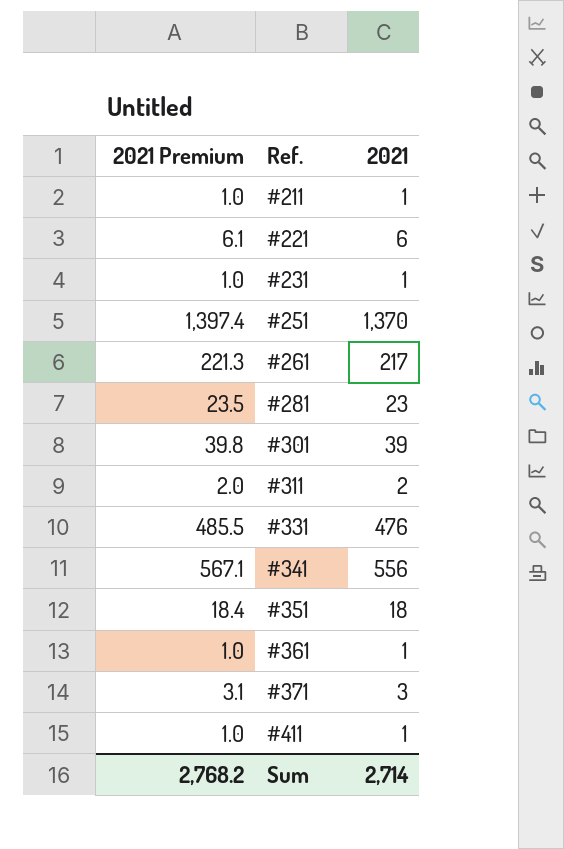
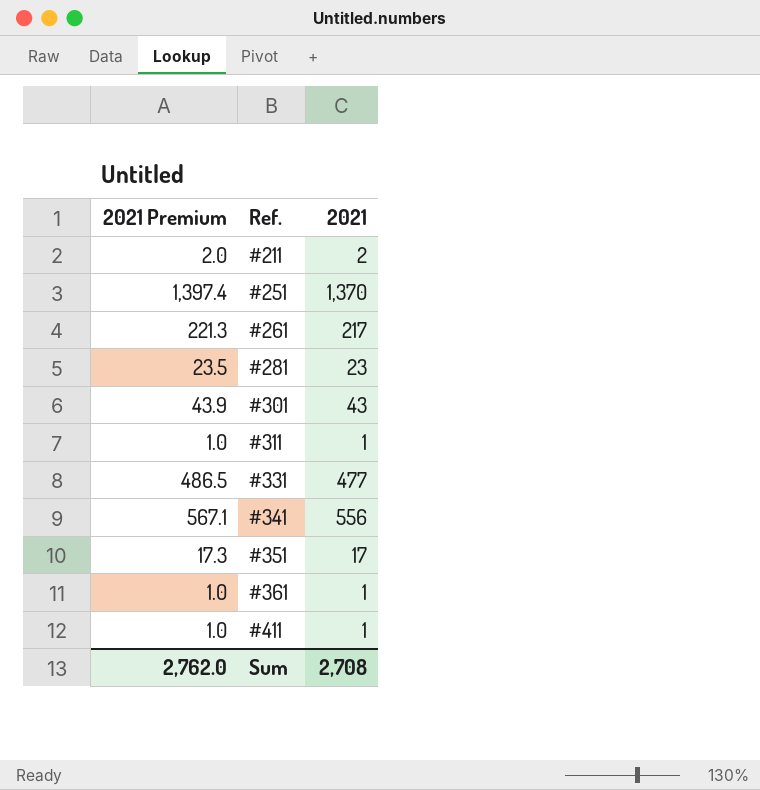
row #221: 6.1 | 6 -> none
row #231: 1.0 | 1 -> none
row #371: 3.1 | 3 -> none
#211 | 2021 Premium: 1.0 -> 2.0
#211 | 2021: 1 -> 2
#301 | 2021 Premium: 39.8 -> 43.9
#301 | 2021: 39 -> 43
#311 | 2021 Premium: 2.0 -> 1.0
#311 | 2021: 2 -> 1
#331 | 2021 Premium: 485.5 -> 486.5
#331 | 2021: 476 -> 477
#351 | 2021 Premium: 18.4 -> 17.3
#351 | 2021: 18 -> 17
Sum | 2021 Premium: 2,768.2 -> 2,762.0
Sum | 2021: 2,714 -> 2,708

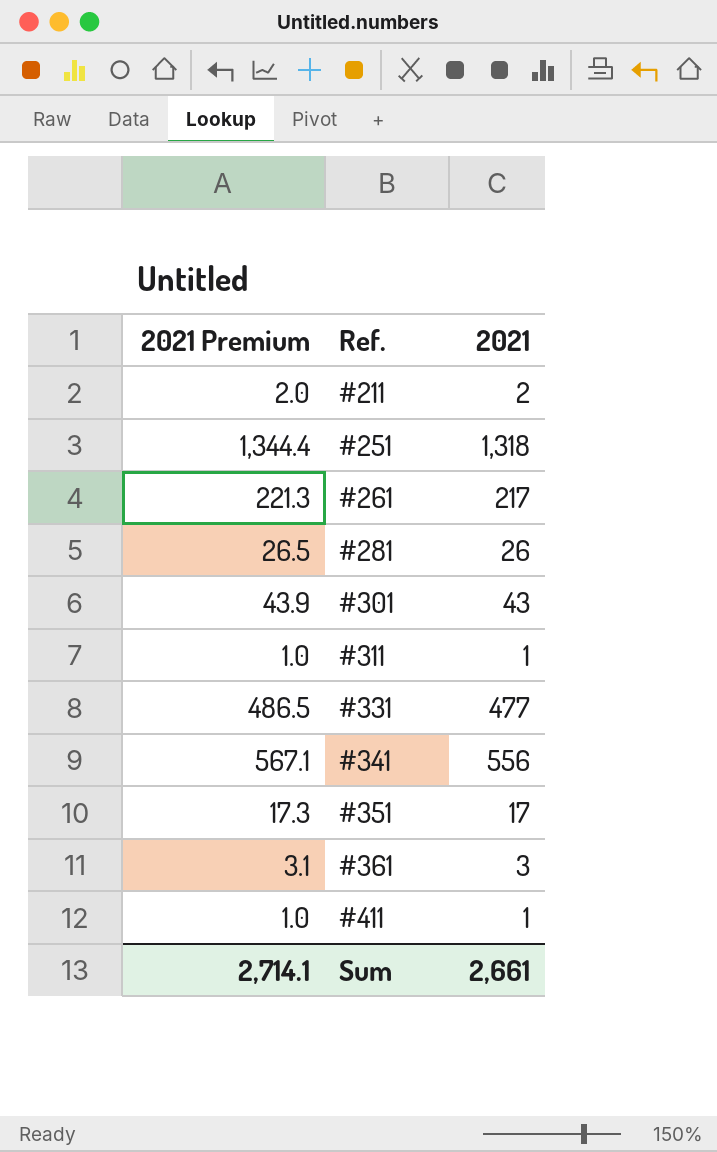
#251 | 2021 Premium: 1,397.4 -> 1,344.4
#251 | 2021: 1,370 -> 1,318
#281 | 2021 Premium: 23.5 -> 26.5
#281 | 2021: 23 -> 26
#361 | 2021 Premium: 1.0 -> 3.1
#361 | 2021: 1 -> 3
Sum | 2021 Premium: 2,762.0 -> 2,714.1
Sum | 2021: 2,708 -> 2,661

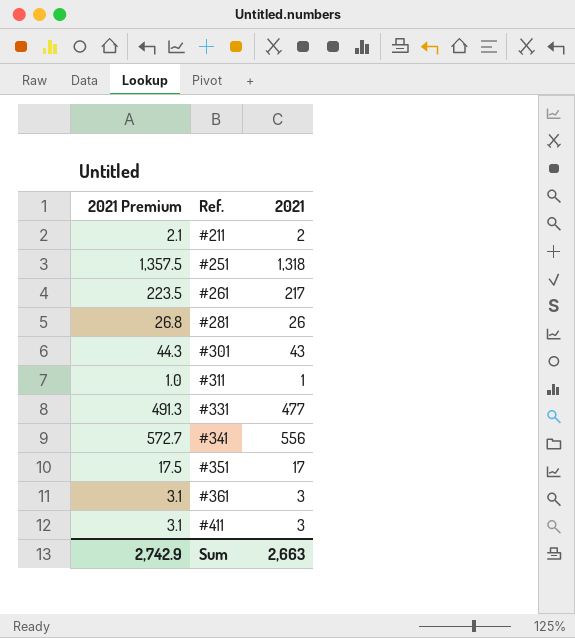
column 2021 Premium | formula: [2021] * 1.02 -> [2021] * 1.03
#411 | 2021: 1 -> 3
Sum | 2021 Premium: 2,714.1 -> 2,742.9
Sum | 2021: 2,661 -> 2,663

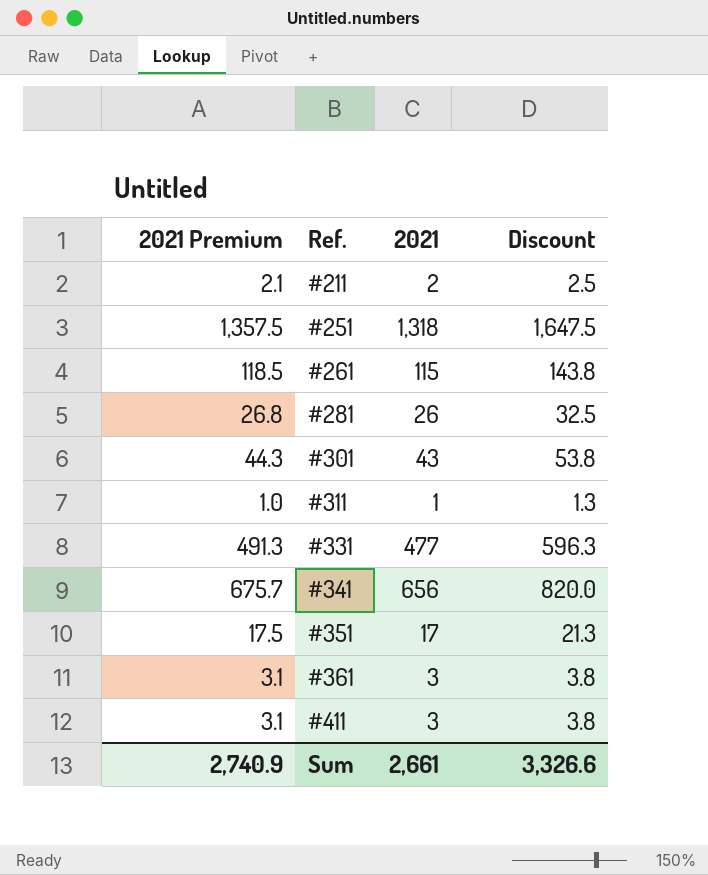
column Discount | formula: none -> [2021] * 1.25
#261 | 2021 Premium: 223.5 -> 118.5
#261 | 2021: 217 -> 115
#341 | 2021 Premium: 572.7 -> 675.7
#341 | 2021: 556 -> 656
Sum | 2021 Premium: 2,742.9 -> 2,740.9
Sum | 2021: 2,663 -> 2,661

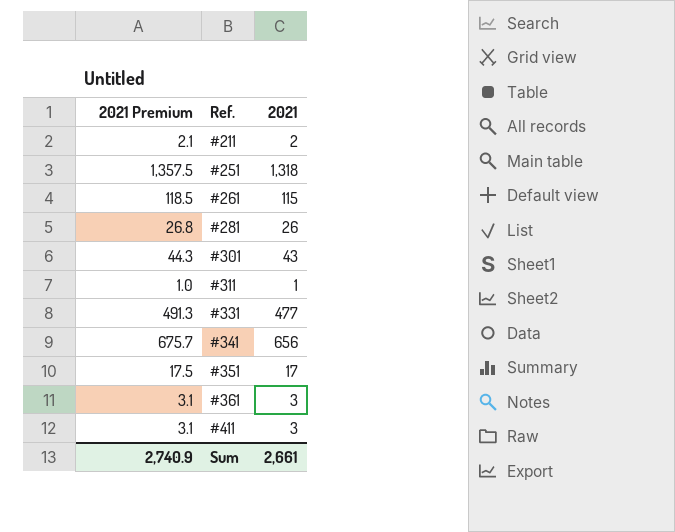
column Discount | formula: [2021] * 1.25 -> none

